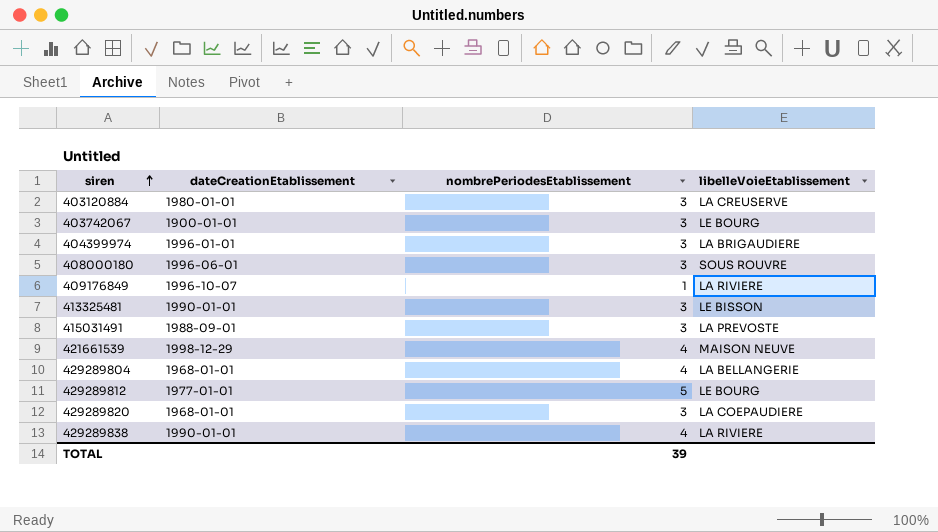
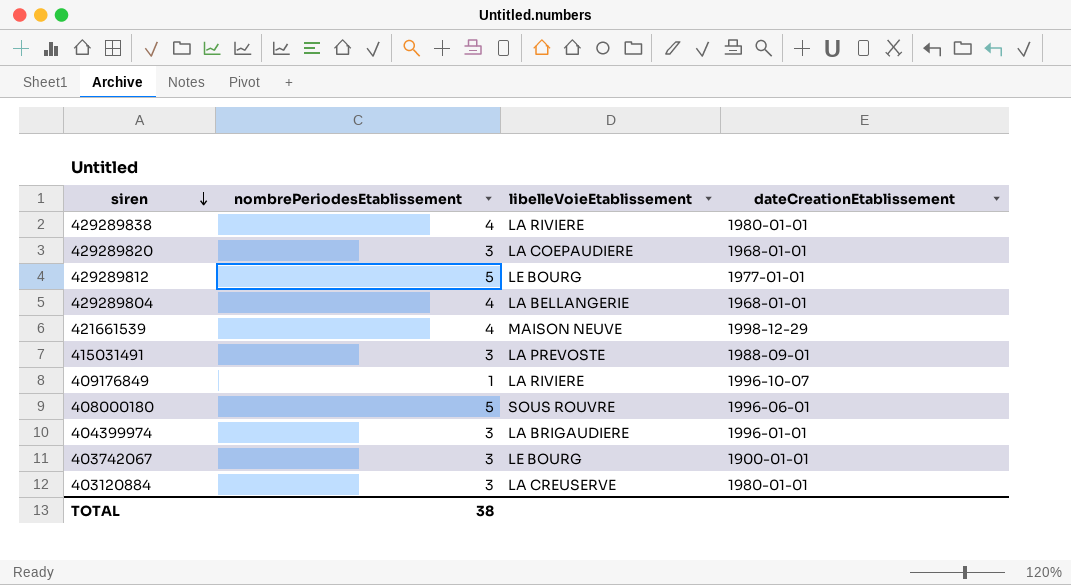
row order: siren ascending -> siren descending
column dateCreationEtablissement | position: 2 -> 4
row 413325481: 1990-01-01 | 3 | LE BISSON -> none
429289838 | dateCreationEtablissement: 1990-01-01 -> 1980-01-01
408000180 | nombrePeriodesEtablissement: 3 -> 5
TOTAL | nombrePeriodesEtablissement: 39 -> 38

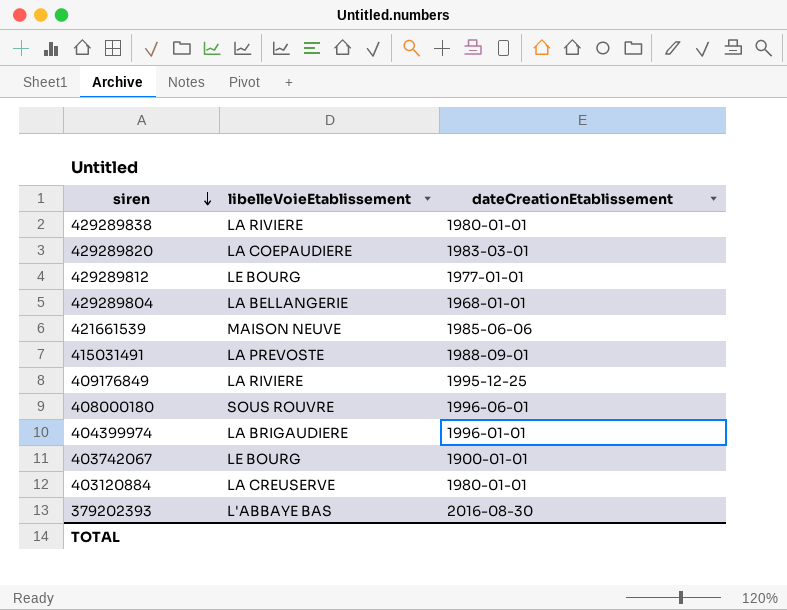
column nombrePeriodesEtablissement | position: 2 -> none
429289820 | dateCreationEtablissement: 1968-01-01 -> 1983-03-01
421661539 | dateCreationEtablissement: 1998-12-29 -> 1985-06-06
409176849 | dateCreationEtablissement: 1996-10-07 -> 1995-12-25
row 379202393: none -> L'ABBAYE BAS | 2016-08-30

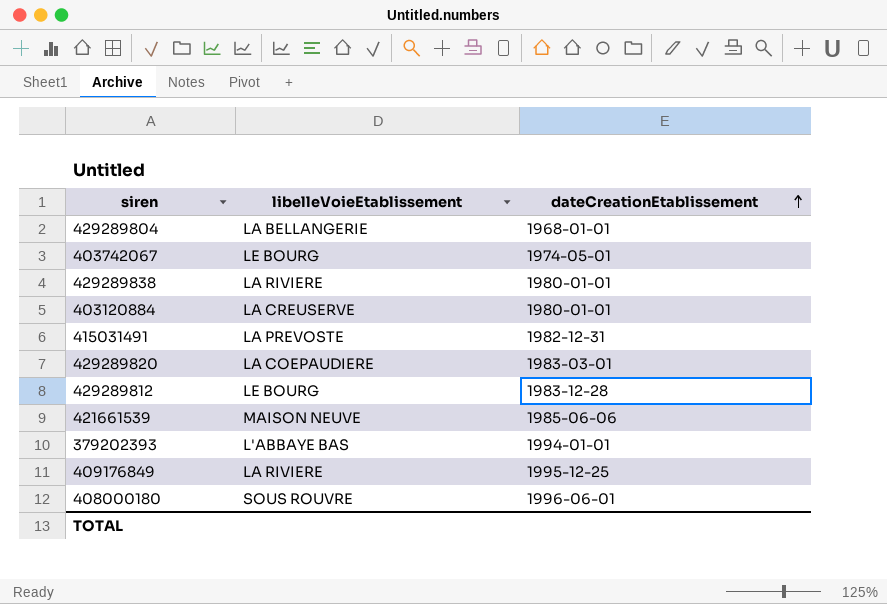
row order: siren descending -> dateCreationEtablissement ascending
row 404399974: LA BRIGAUDIERE | 1996-01-01 -> none
403742067 | dateCreationEtablissement: 1900-01-01 -> 1974-05-01
415031491 | dateCreationEtablissement: 1988-09-01 -> 1982-12-31
429289812 | dateCreationEtablissement: 1977-01-01 -> 1983-12-28
379202393 | dateCreationEtablissement: 2016-08-30 -> 1994-01-01

